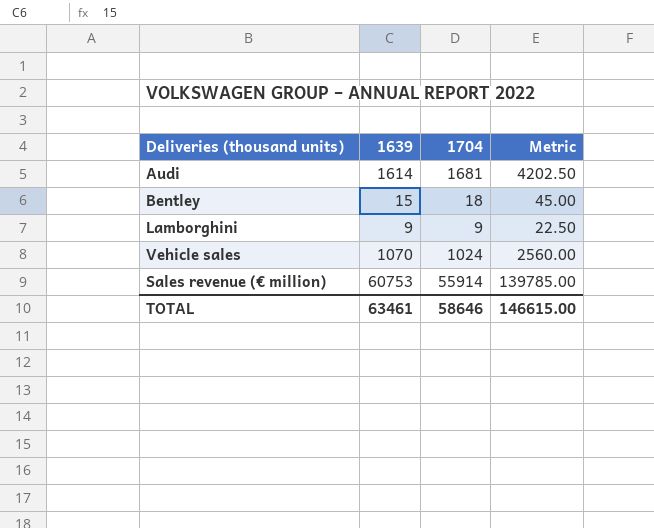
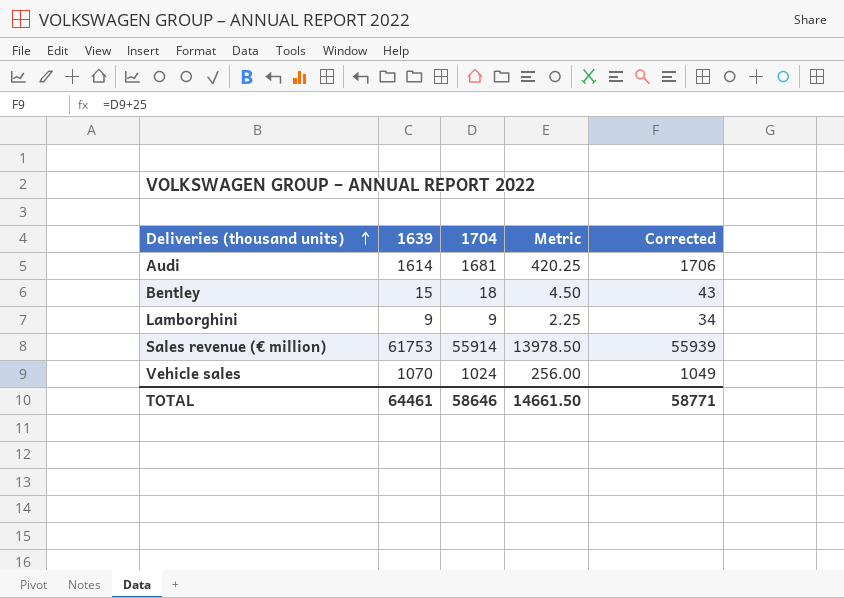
row order: none -> Deliveries (thousand units) ascending
column Metric | formula: [1704] * 2.5 -> [1704] * 0.25
column Corrected | formula: none -> [1704] + 25
Sales revenue (€ million) | 1639: 60753 -> 61753
TOTAL | 1639: 63461 -> 64461
TOTAL | Metric: 146615.00 -> 14661.50

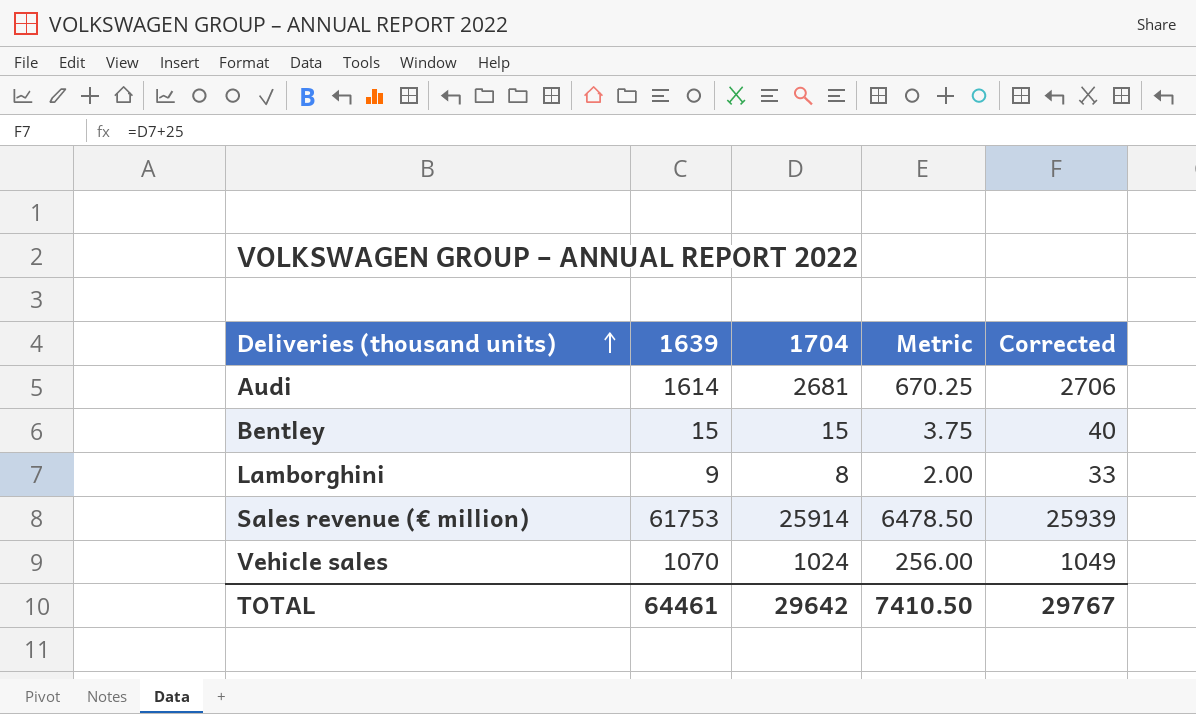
Audi | 1704: 1681 -> 2681
Audi | Metric: 420.25 -> 670.25
Audi | Corrected: 1706 -> 2706
Bentley | 1704: 18 -> 15
Bentley | Metric: 4.50 -> 3.75
Bentley | Corrected: 43 -> 40
Lamborghini | 1704: 9 -> 8
Lamborghini | Metric: 2.25 -> 2.00
Lamborghini | Corrected: 34 -> 33
Sales revenue (€ million) | 1704: 55914 -> 25914
Sales revenue (€ million) | Metric: 13978.50 -> 6478.50
Sales revenue (€ million) | Corrected: 55939 -> 25939
TOTAL | 1704: 58646 -> 29642
TOTAL | Metric: 14661.50 -> 7410.50
TOTAL | Corrected: 58771 -> 29767

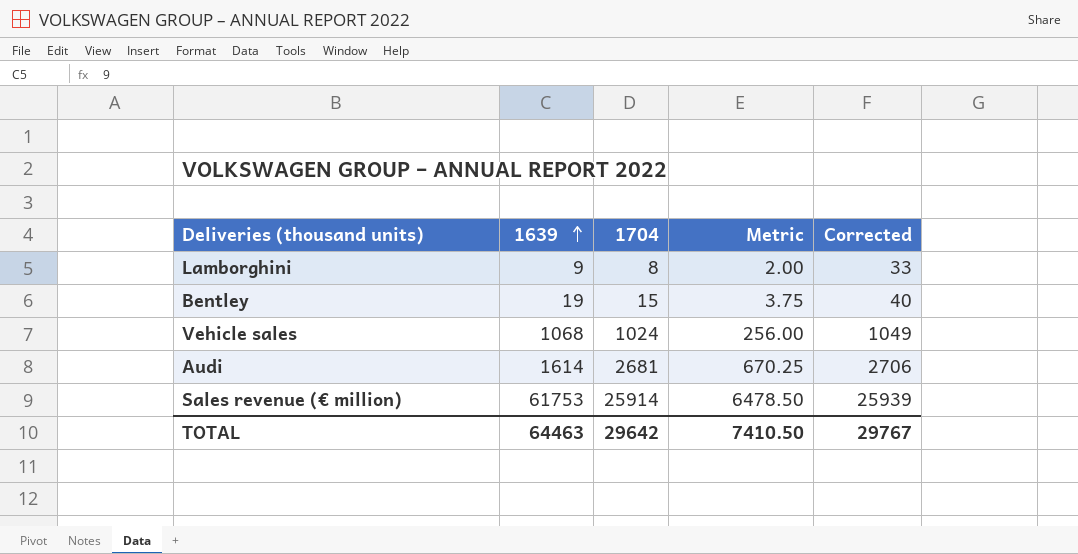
row order: Deliveries (thousand units) ascending -> 1639 ascending
Bentley | 1639: 15 -> 19
Vehicle sales | 1639: 1070 -> 1068
TOTAL | 1639: 64461 -> 64463

